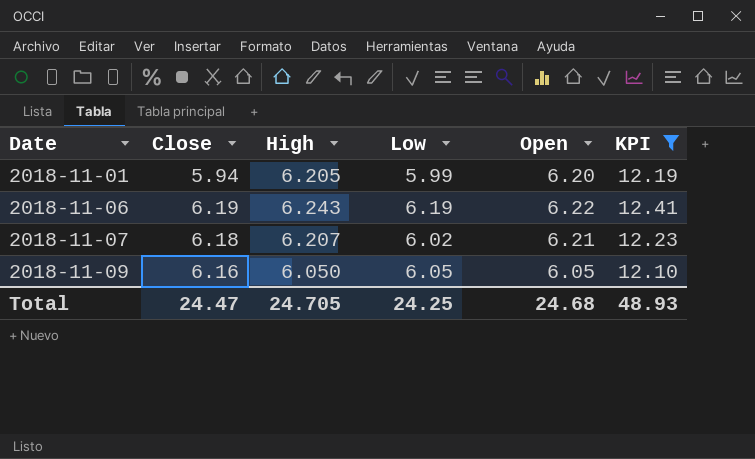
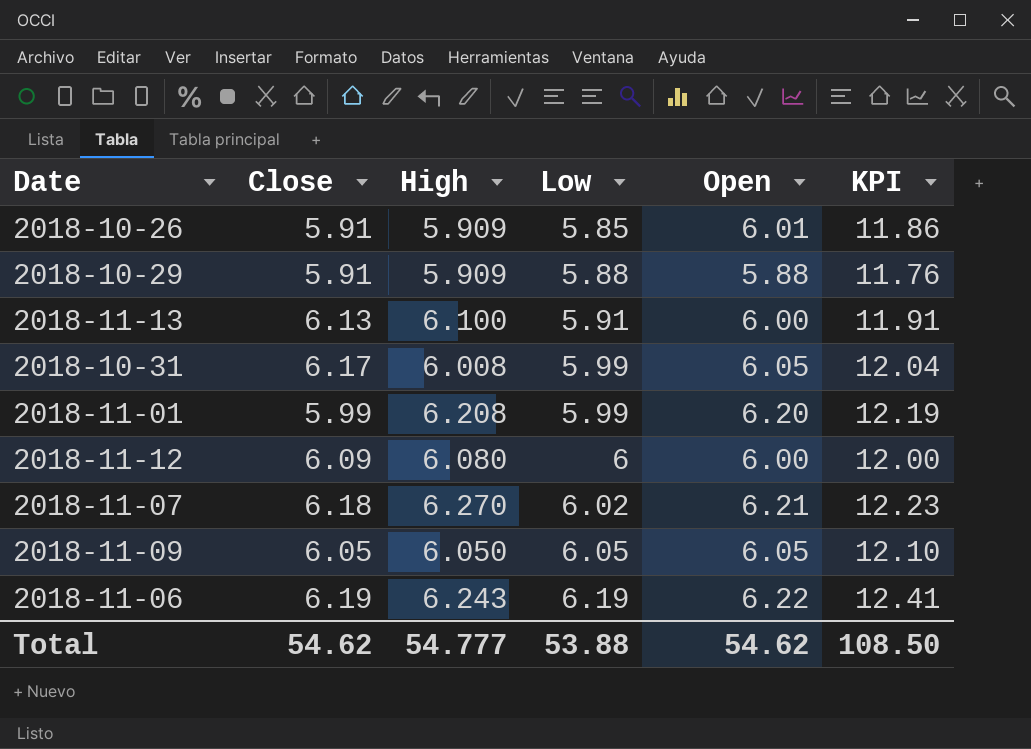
filter: KPI >= 12.10 -> none
row order: Date ascending -> Low ascending
2018-11-01 | Close: 5.94 -> 5.99
2018-11-01 | High: 6.205 -> 6.208
2018-11-07 | High: 6.207 -> 6.270
2018-11-09 | Close: 6.16 -> 6.05
Total | Close: 24.47 -> 54.62
Total | High: 24.705 -> 54.777
Total | Low: 24.25 -> 53.88
Total | Open: 24.68 -> 54.62
Total | KPI: 48.93 -> 108.50

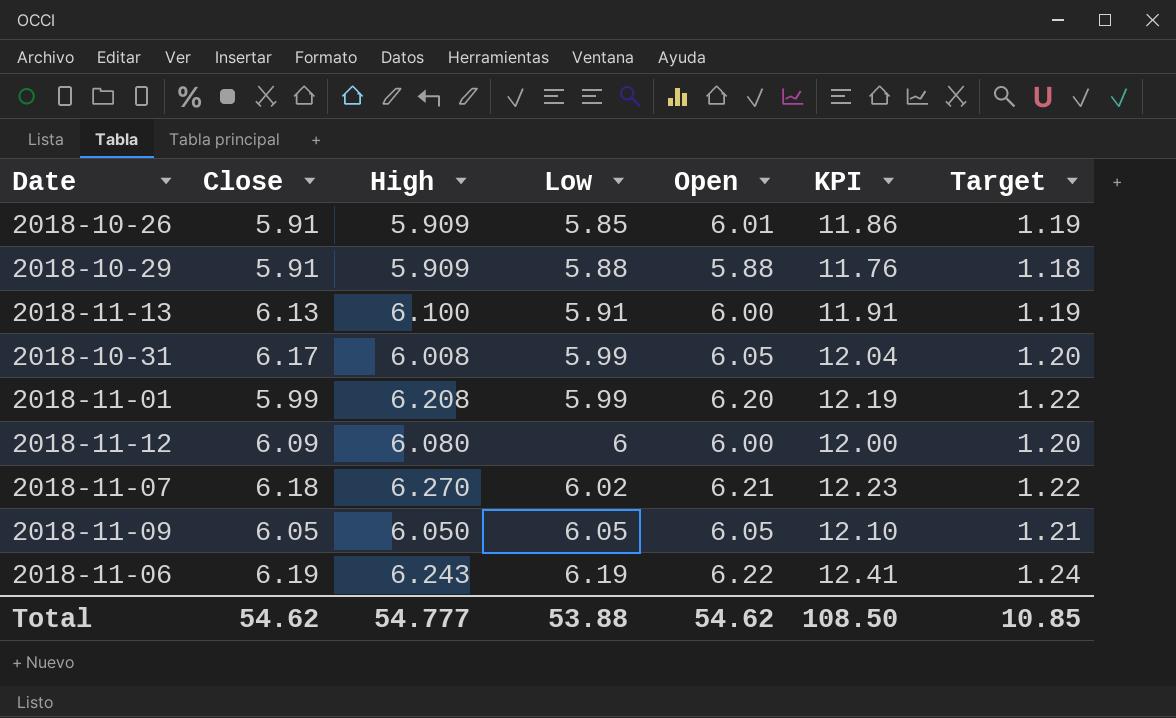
column Target | formula: none -> [KPI] * 0.1

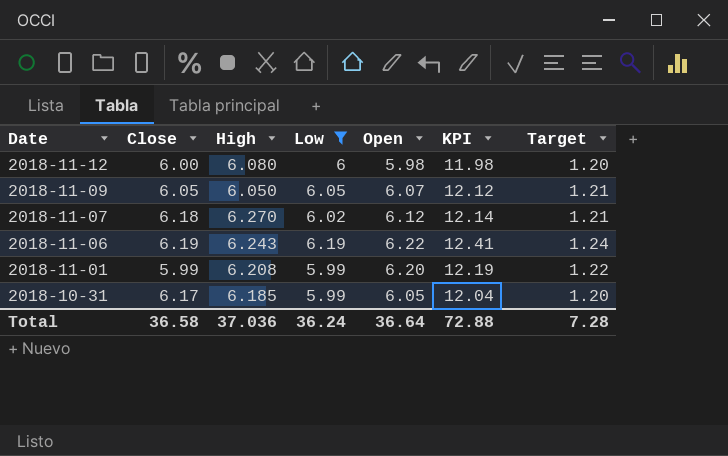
filter: none -> Low >= 5.99
row order: Low ascending -> Date descending
2018-11-12 | Close: 6.09 -> 6.00
2018-11-12 | Open: 6.00 -> 5.98
2018-11-12 | KPI: 12.00 -> 11.98
2018-11-09 | Open: 6.05 -> 6.07
2018-11-09 | KPI: 12.10 -> 12.12
2018-11-07 | Open: 6.21 -> 6.12
2018-11-07 | KPI: 12.23 -> 12.14
2018-11-07 | Target: 1.22 -> 1.21
2018-10-31 | High: 6.008 -> 6.185
Total | Close: 54.62 -> 36.58
Total | High: 54.777 -> 37.036
Total | Low: 53.88 -> 36.24
Total | Open: 54.62 -> 36.64
Total | KPI: 108.50 -> 72.88
Total | Target: 10.85 -> 7.28

